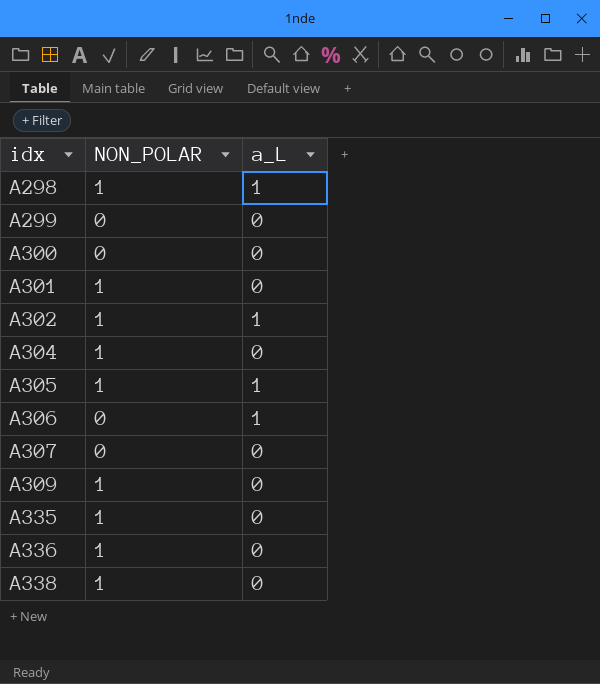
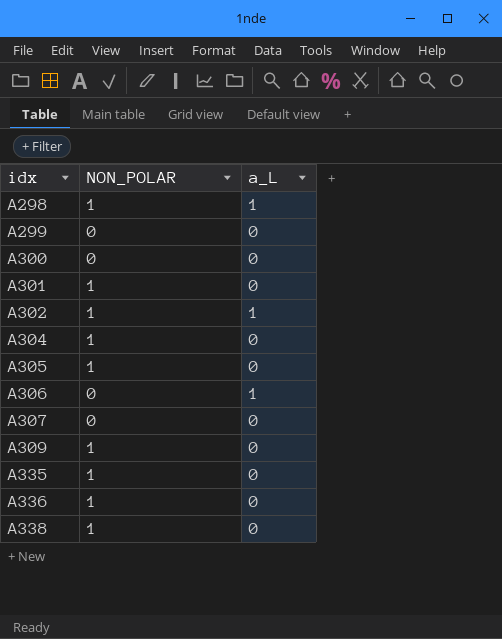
A305 | a_L: 1 -> 0

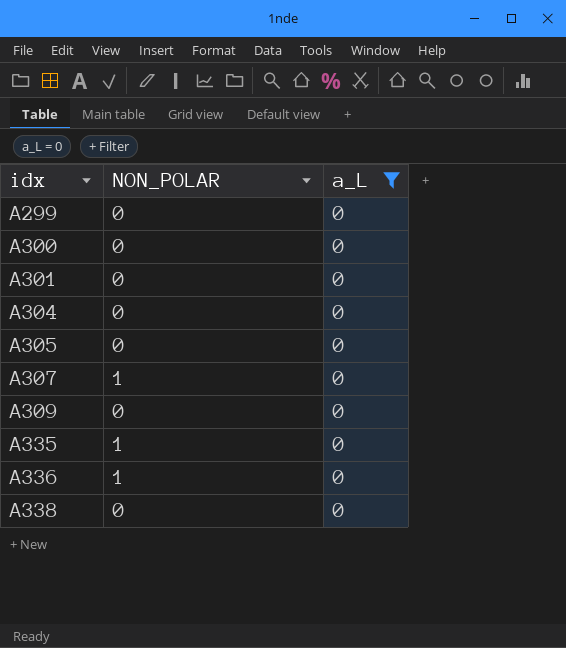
filter: none -> a_L = 0
A301 | NON_POLAR: 1 -> 0
A304 | NON_POLAR: 1 -> 0
A305 | NON_POLAR: 1 -> 0
A307 | NON_POLAR: 0 -> 1
A309 | NON_POLAR: 1 -> 0
A338 | NON_POLAR: 1 -> 0

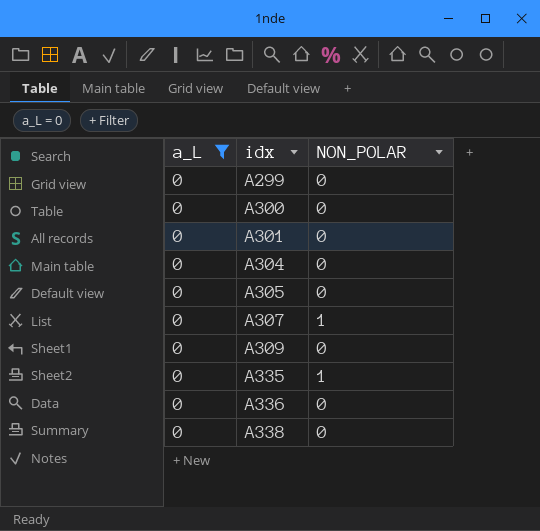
column a_L | position: 3 -> 1
A336 | NON_POLAR: 1 -> 0

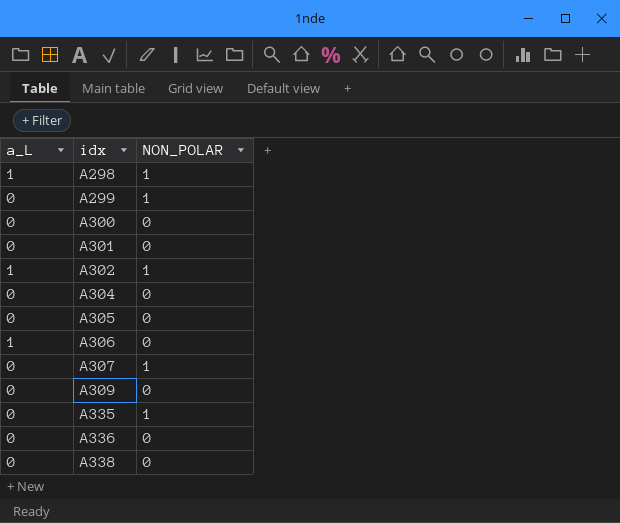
filter: a_L = 0 -> none
A299 | NON_POLAR: 0 -> 1

